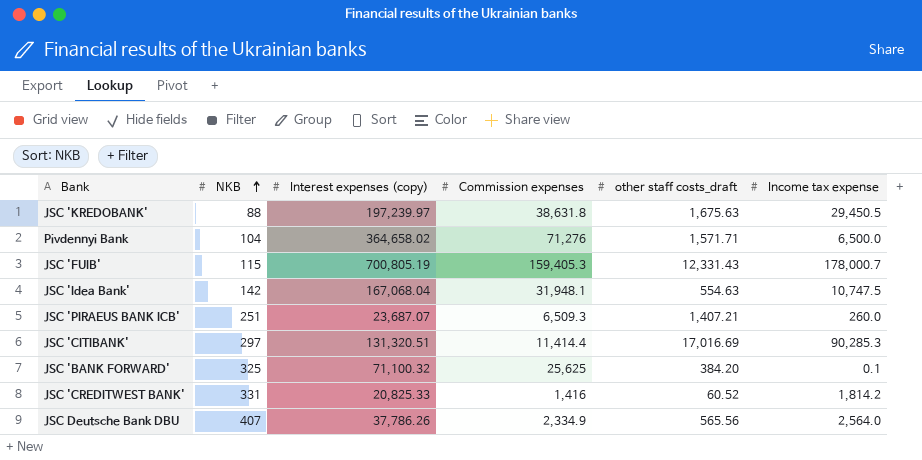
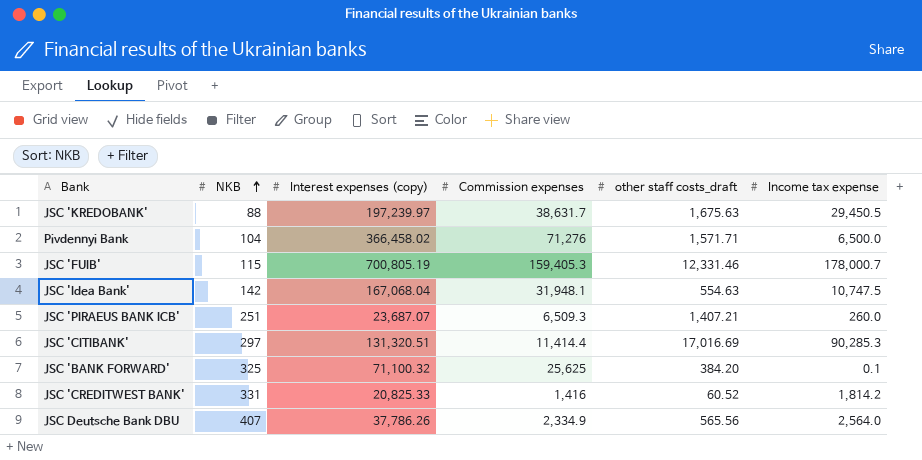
JSC 'KREDOBANK' | Commission expenses: 38,631.8 -> 38,631.7
Pivdennyi Bank | Interest expenses (copy): 364,658.02 -> 366,458.02
JSC 'FUIB' | other staff costs_draft: 12,331.43 -> 12,331.46

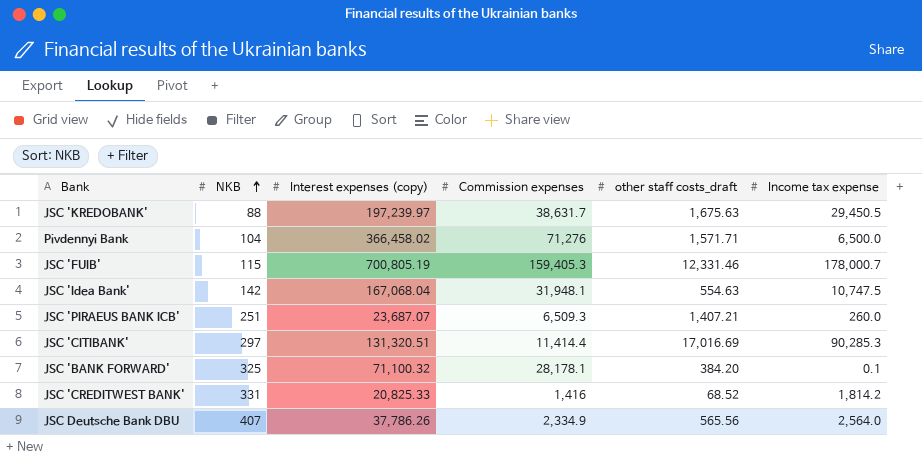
JSC 'BANK FORWARD' | Commission expenses: 25,625 -> 28,178.1
JSC 'CREDITWEST BANK' | other staff costs_draft: 60.52 -> 68.52

